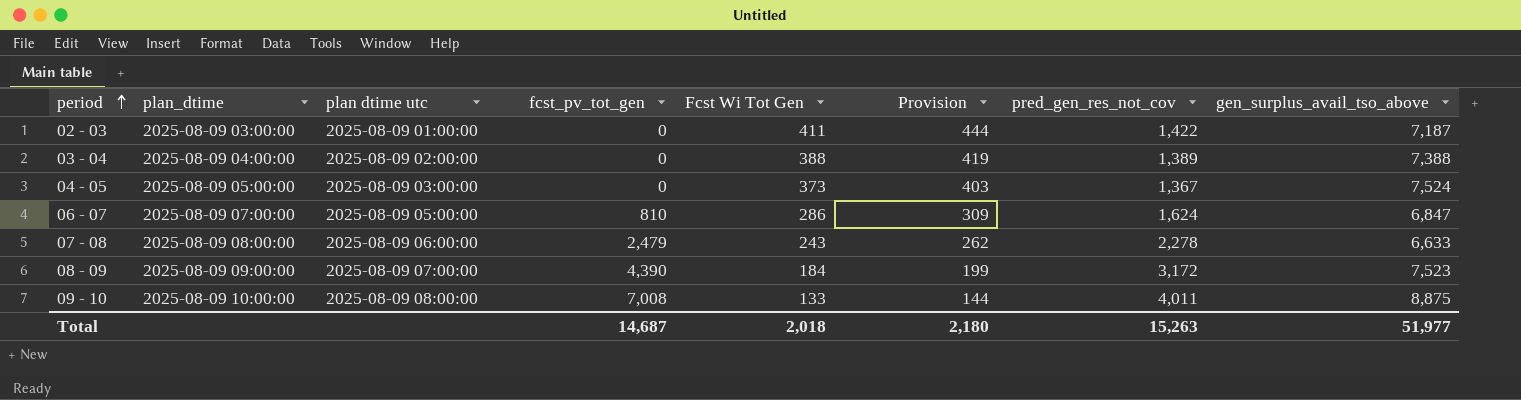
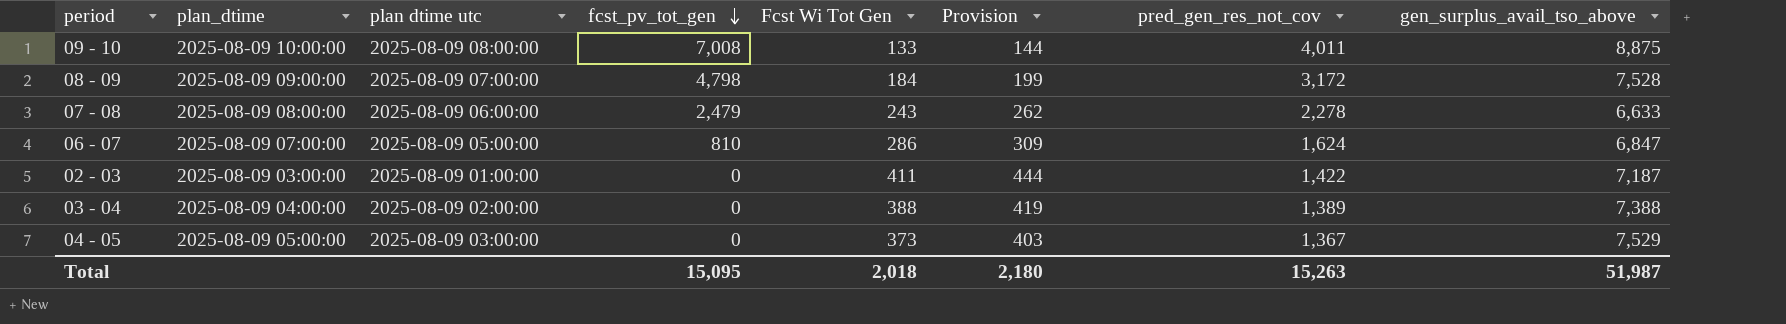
row order: period ascending -> fcst_pv_tot_gen descending
08 - 09 | fcst_pv_tot_gen: 4,390 -> 4,798
08 - 09 | gen_surplus_avail_tso_above: 7,523 -> 7,528
04 - 05 | gen_surplus_avail_tso_above: 7,524 -> 7,529
Total | fcst_pv_tot_gen: 14,687 -> 15,095
Total | gen_surplus_avail_tso_above: 51,977 -> 51,987

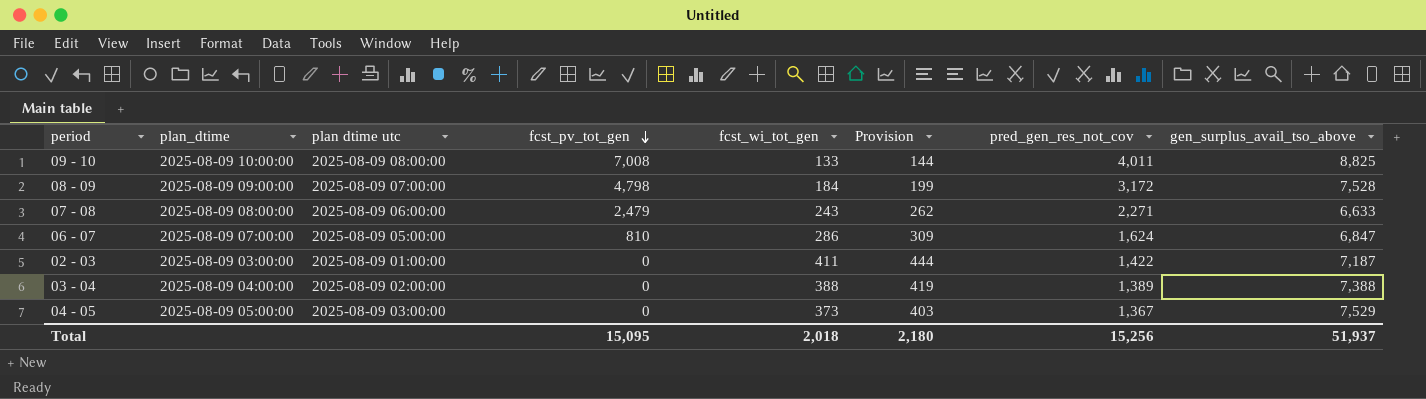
column name: Fcst Wi Tot Gen -> fcst_wi_tot_gen
09 - 10 | gen_surplus_avail_tso_above: 8,875 -> 8,825
07 - 08 | pred_gen_res_not_cov: 2,278 -> 2,271
Total | pred_gen_res_not_cov: 15,263 -> 15,256
Total | gen_surplus_avail_tso_above: 51,987 -> 51,937

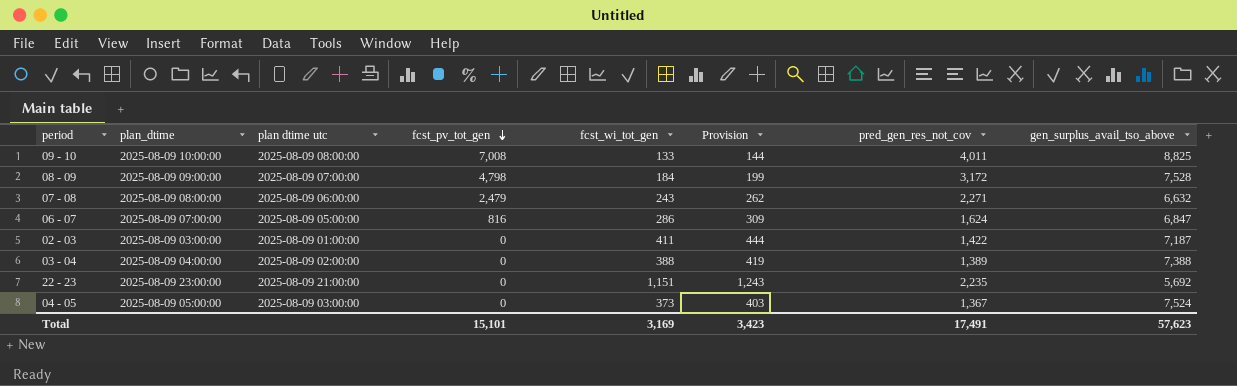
07 - 08 | gen_surplus_avail_tso_above: 6,633 -> 6,632
06 - 07 | fcst_pv_tot_gen: 810 -> 816
row 22 - 23: none -> 2025-08-09 23:00:00 | 2025-08-09 21:00:00 | 0 | 1,151 | 1,243 | 2,235 | 5,692
04 - 05 | gen_surplus_avail_tso_above: 7,529 -> 7,524
Total | fcst_pv_tot_gen: 15,095 -> 15,101
Total | fcst_wi_tot_gen: 2,018 -> 3,169
Total | Provision: 2,180 -> 3,423
Total | pred_gen_res_not_cov: 15,256 -> 17,491
Total | gen_surplus_avail_tso_above: 51,937 -> 57,623

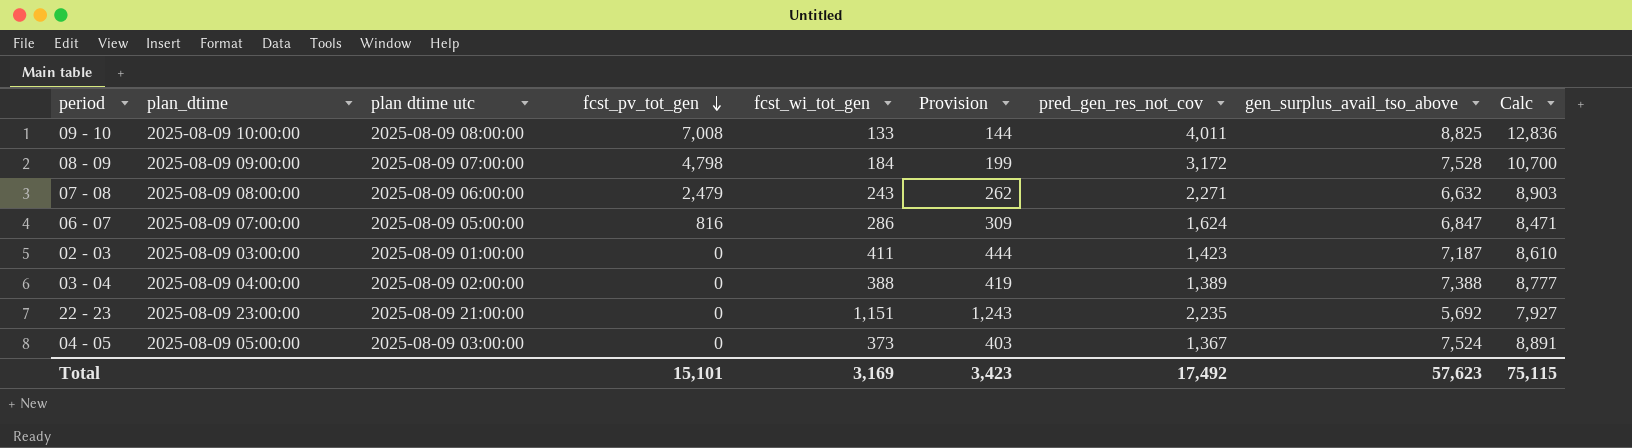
column Calc | formula: none -> [pred_gen_res_not_cov] + [gen_surplus_avail_tso_above]
02 - 03 | pred_gen_res_not_cov: 1,422 -> 1,423
Total | pred_gen_res_not_cov: 17,491 -> 17,492

